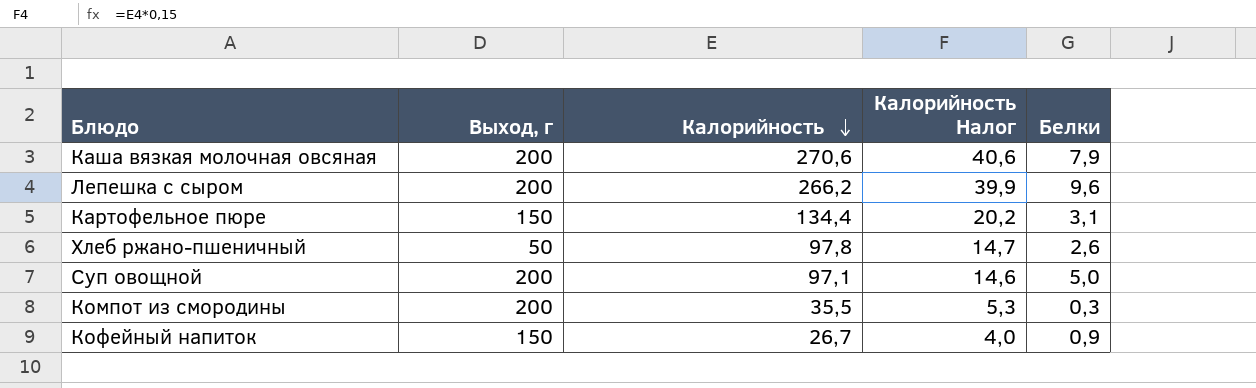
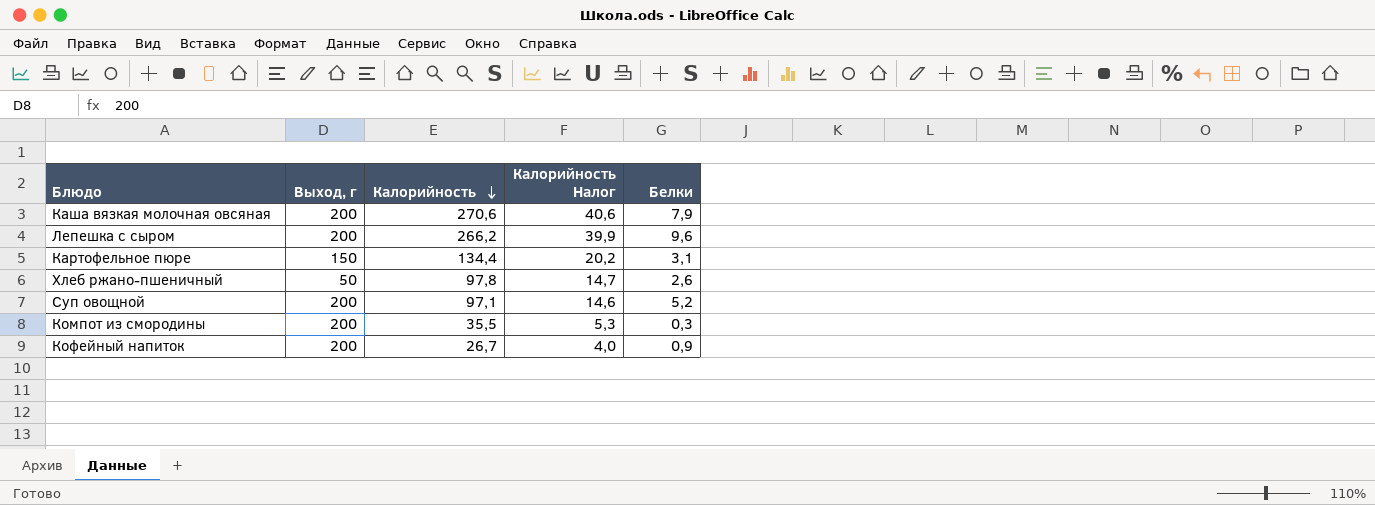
Суп овощной | Белки: 5,0 -> 5,2
Кофейный напиток | Выход, г: 150 -> 200

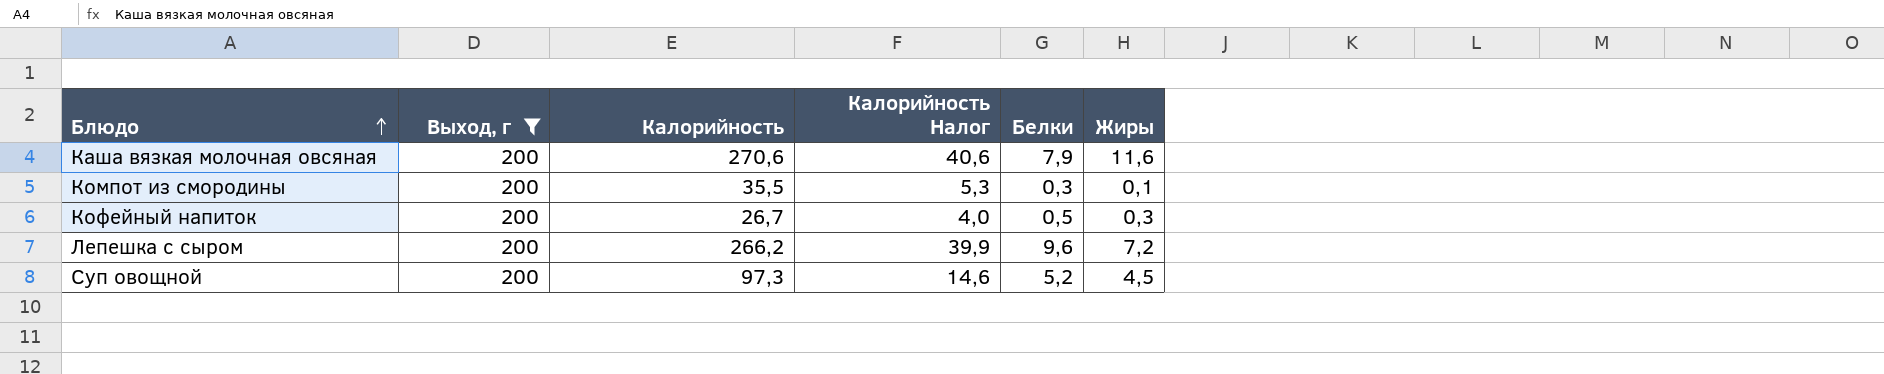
filter: none -> Выход, г = 200
row order: Калорийность descending -> Блюдо ascending
column Жиры | position: none -> 6
Кофейный напиток | Белки: 0,9 -> 0,5
Суп овощной | Калорийность: 97,1 -> 97,3

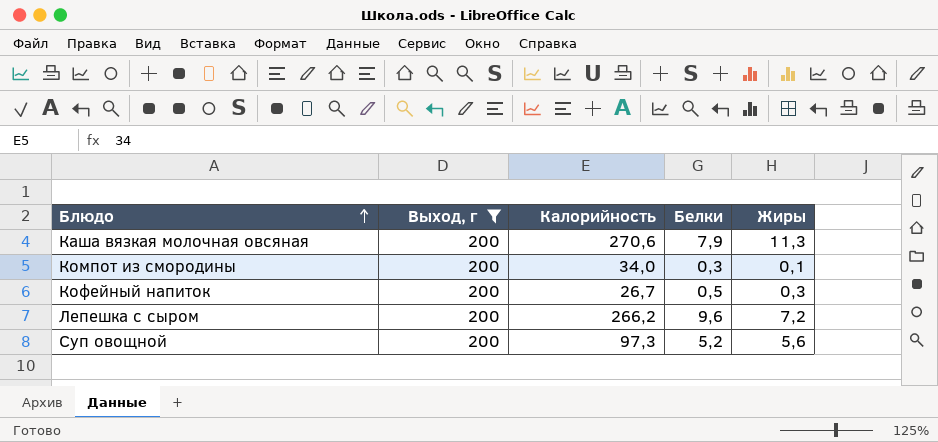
column Калорийность Налог | formula: [Калорийность] * 0,15 -> none
Каша вязкая молочная овсяная | Жиры: 11,6 -> 11,3
Компот из смородины | Калорийность: 35,5 -> 34,0
Суп овощной | Жиры: 4,5 -> 5,6

